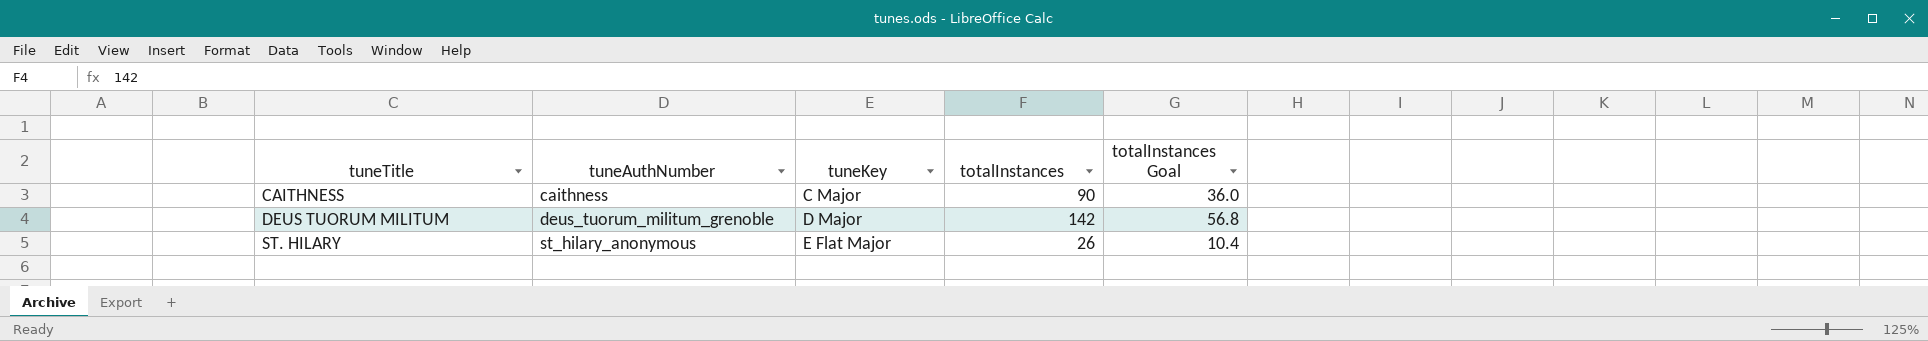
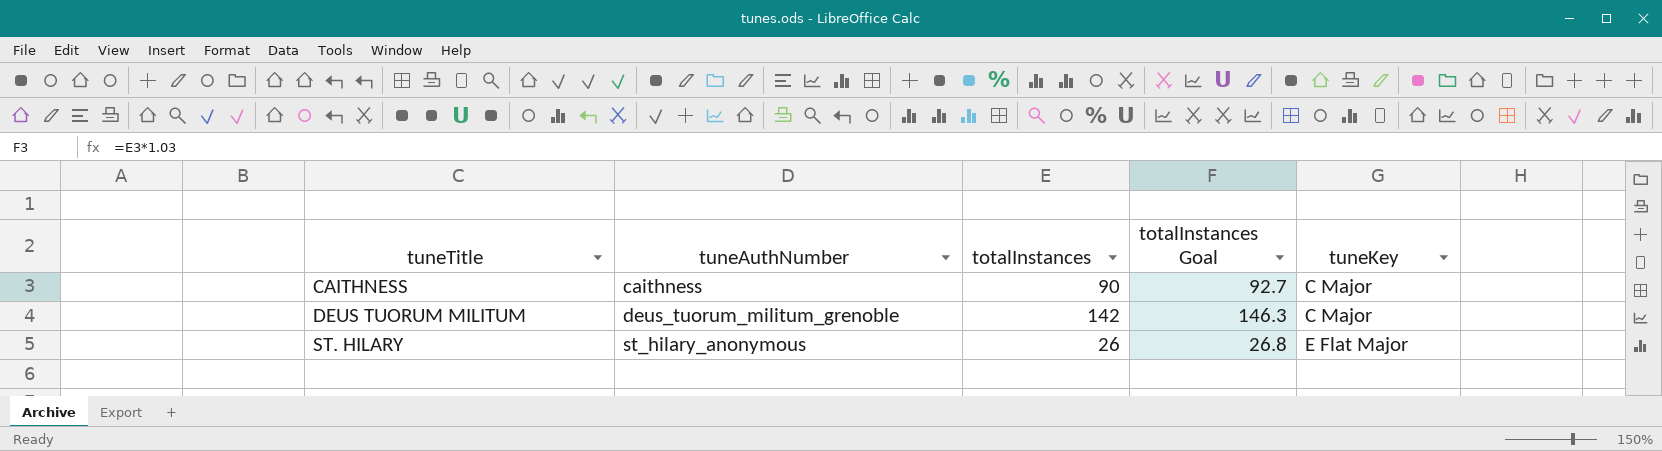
column totalInstances Goal | formula: [totalInstances] * 0.4 -> [totalInstances] * 1.03
column tuneKey | position: 3 -> 5
DEUS TUORUM MILITUM | tuneKey: D Major -> C Major

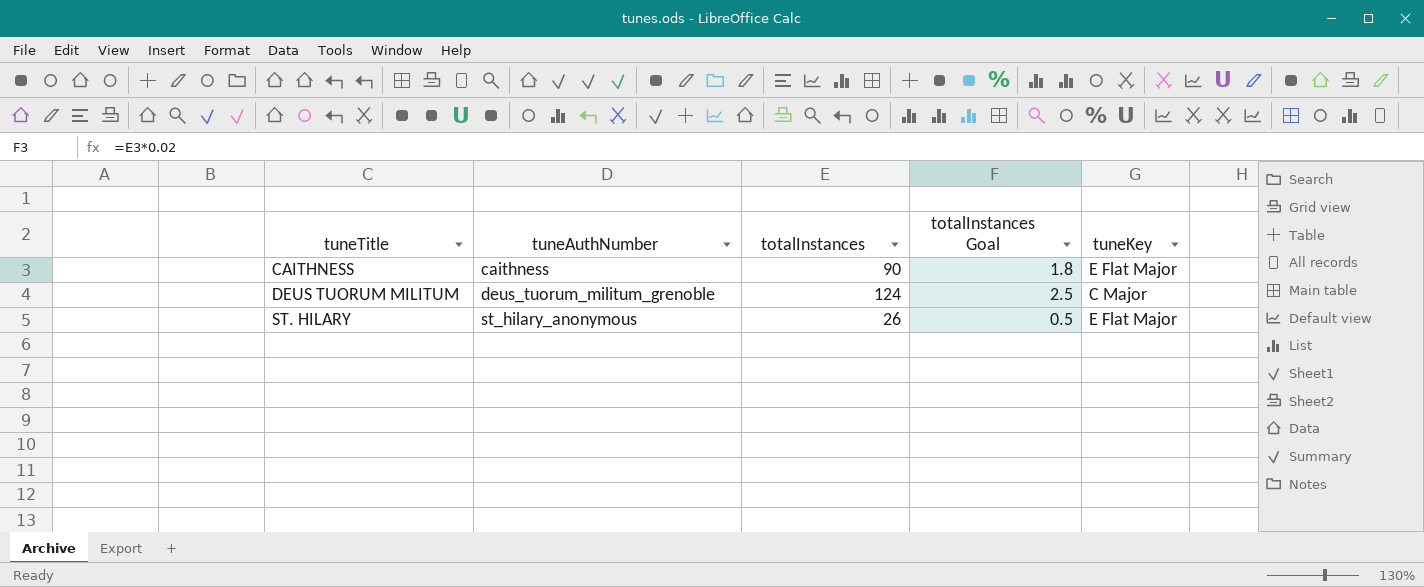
column totalInstances Goal | formula: [totalInstances] * 1.03 -> [totalInstances] * 0.02
CAITHNESS | tuneKey: C Major -> E Flat Major
DEUS TUORUM MILITUM | totalInstances: 142 -> 124

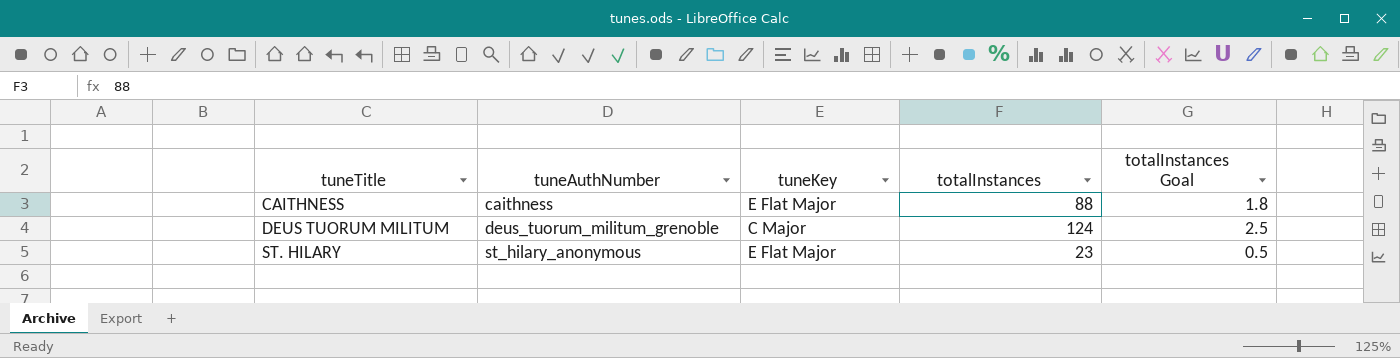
column tuneKey | position: 5 -> 3
CAITHNESS | totalInstances: 90 -> 88
ST. HILARY | totalInstances: 26 -> 23

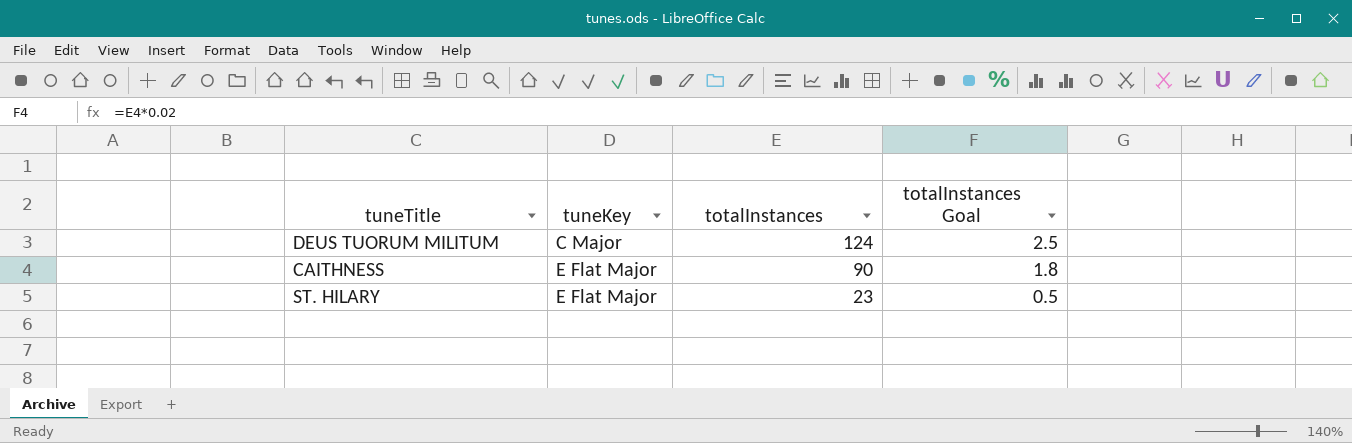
row order: tuneTitle ascending -> tuneKey ascending
column tuneAuthNumber | position: 2 -> none
CAITHNESS | totalInstances: 88 -> 90

